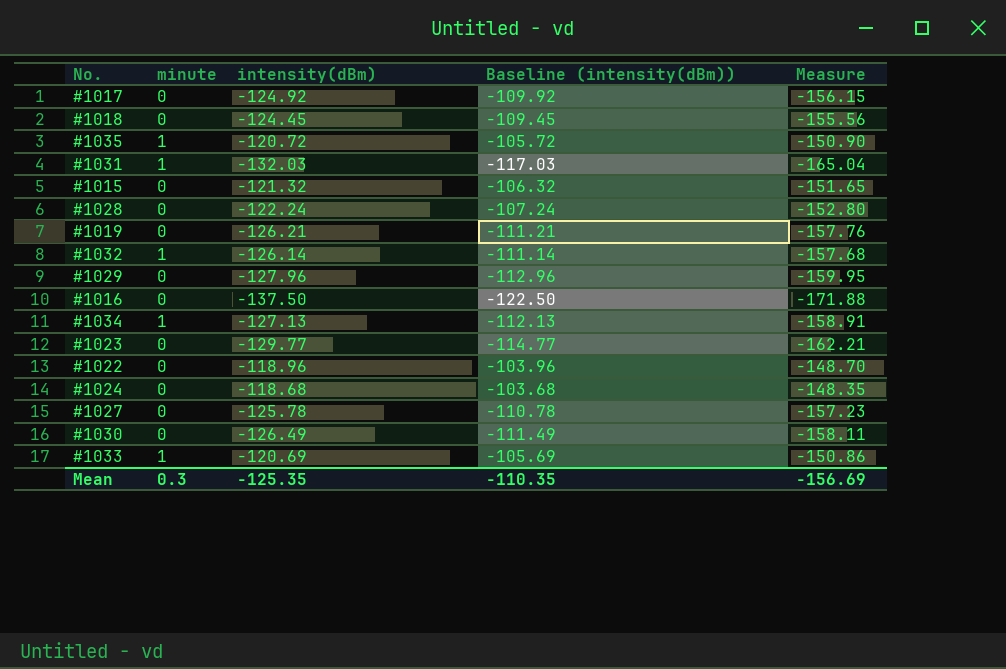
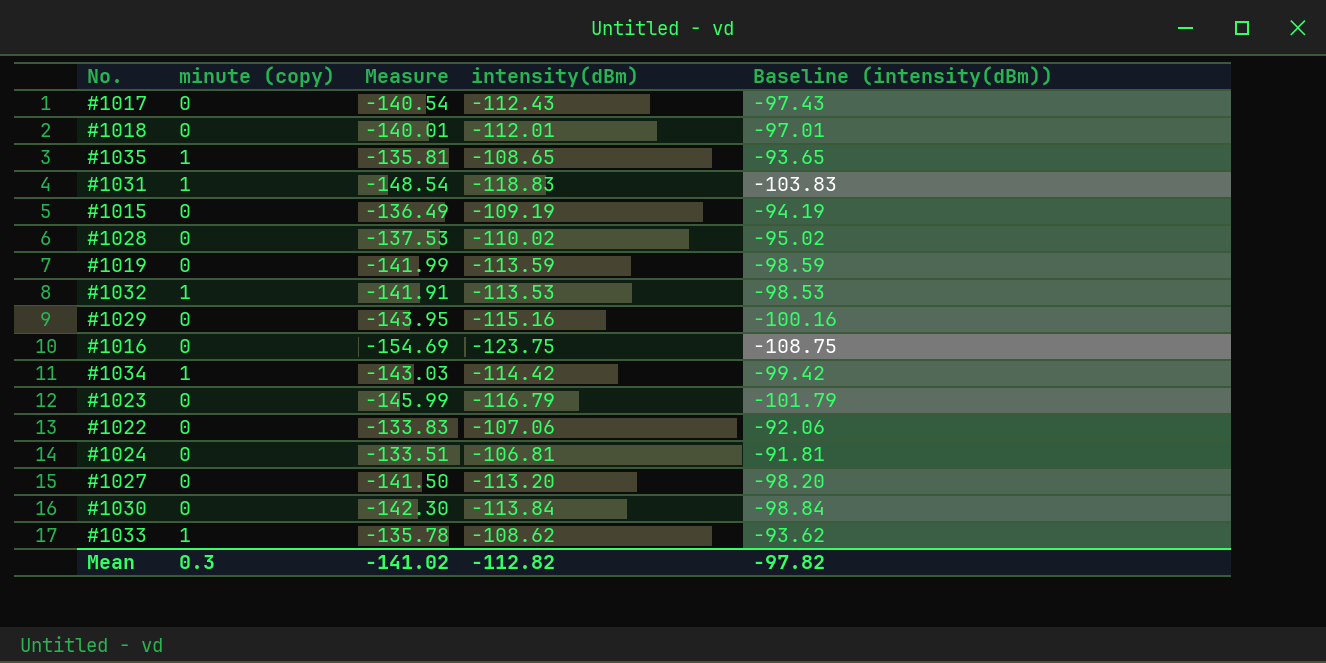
column name: minute -> minute (copy)
column Measure | position: 5 -> 3
#1017 | Measure: -156.15 -> -140.54
#1017 | intensity(dBm): -124.92 -> -112.43
#1017 | Baseline (intensity(dBm)): -109.92 -> -97.43
#1018 | Measure: -155.56 -> -140.01
#1018 | intensity(dBm): -124.45 -> -112.01
#1018 | Baseline (intensity(dBm)): -109.45 -> -97.01
#1035 | Measure: -150.90 -> -135.81
#1035 | intensity(dBm): -120.72 -> -108.65
#1035 | Baseline (intensity(dBm)): -105.72 -> -93.65
#1031 | Measure: -165.04 -> -148.54
#1031 | intensity(dBm): -132.03 -> -118.83
#1031 | Baseline (intensity(dBm)): -117.03 -> -103.83
#1015 | Measure: -151.65 -> -136.49
#1015 | intensity(dBm): -121.32 -> -109.19
#1015 | Baseline (intensity(dBm)): -106.32 -> -94.19
#1028 | Measure: -152.80 -> -137.53
#1028 | intensity(dBm): -122.24 -> -110.02
#1028 | Baseline (intensity(dBm)): -107.24 -> -95.02
#1019 | Measure: -157.76 -> -141.99
#1019 | intensity(dBm): -126.21 -> -113.59
#1019 | Baseline (intensity(dBm)): -111.21 -> -98.59
#1032 | Measure: -157.68 -> -141.91
#1032 | intensity(dBm): -126.14 -> -113.53
#1032 | Baseline (intensity(dBm)): -111.14 -> -98.53
#1029 | Measure: -159.95 -> -143.95
#1029 | intensity(dBm): -127.96 -> -115.16
#1029 | Baseline (intensity(dBm)): -112.96 -> -100.16
#1016 | Measure: -171.88 -> -154.69
#1016 | intensity(dBm): -137.50 -> -123.75
#1016 | Baseline (intensity(dBm)): -122.50 -> -108.75
#1034 | Measure: -158.91 -> -143.03
#1034 | intensity(dBm): -127.13 -> -114.42
#1034 | Baseline (intensity(dBm)): -112.13 -> -99.42
#1023 | Measure: -162.21 -> -145.99
#1023 | intensity(dBm): -129.77 -> -116.79
#1023 | Baseline (intensity(dBm)): -114.77 -> -101.79
#1022 | Measure: -148.70 -> -133.83
#1022 | intensity(dBm): -118.96 -> -107.06
#1022 | Baseline (intensity(dBm)): -103.96 -> -92.06
#1024 | Measure: -148.35 -> -133.51
#1024 | intensity(dBm): -118.68 -> -106.81
#1024 | Baseline (intensity(dBm)): -103.68 -> -91.81
#1027 | Measure: -157.23 -> -141.50
#1027 | intensity(dBm): -125.78 -> -113.20
#1027 | Baseline (intensity(dBm)): -110.78 -> -98.20
#1030 | Measure: -158.11 -> -142.30
#1030 | intensity(dBm): -126.49 -> -113.84
#1030 | Baseline (intensity(dBm)): -111.49 -> -98.84
#1033 | Measure: -150.86 -> -135.78
#1033 | intensity(dBm): -120.69 -> -108.62
#1033 | Baseline (intensity(dBm)): -105.69 -> -93.62
Mean | Measure: -156.69 -> -141.02
Mean | intensity(dBm): -125.35 -> -112.82
Mean | Baseline (intensity(dBm)): -110.35 -> -97.82

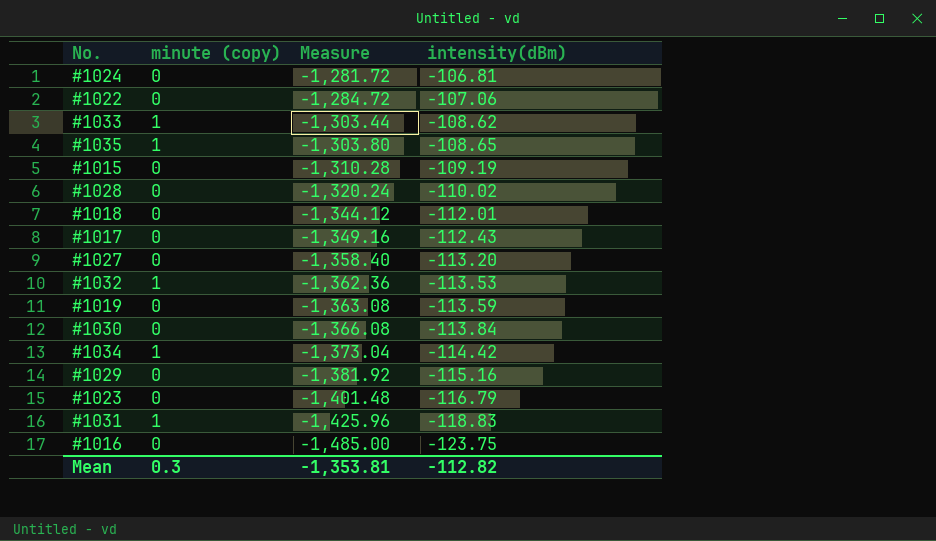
row order: none -> Measure descending
column Baseline (intensity(dBm)) | formula: [intensity(dBm)] + 15 -> none
column Measure | formula: [intensity(dBm)] * 1.25 -> [intensity(dBm)] * 12
Mean | Measure: -141.02 -> -1,353.81

